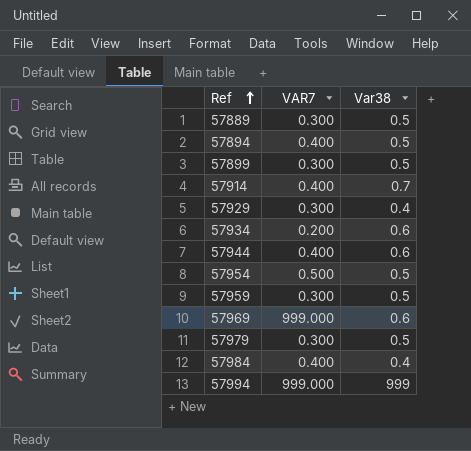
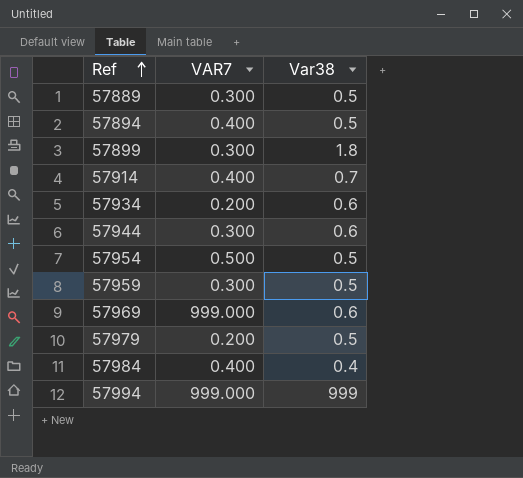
row 57929: 0.300 | 0.4 -> none
57899 | Var38: 0.5 -> 1.8
57944 | VAR7: 0.400 -> 0.300
57979 | VAR7: 0.300 -> 0.200

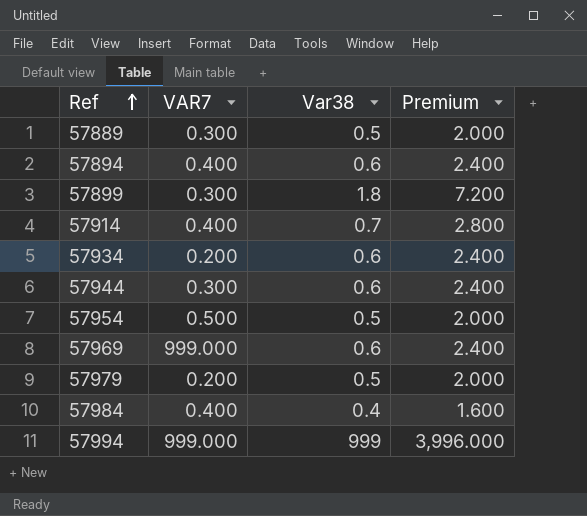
column Premium | formula: none -> [Var38] * 4
row 57959: 0.300 | 0.5 -> none
57894 | Var38: 0.5 -> 0.6

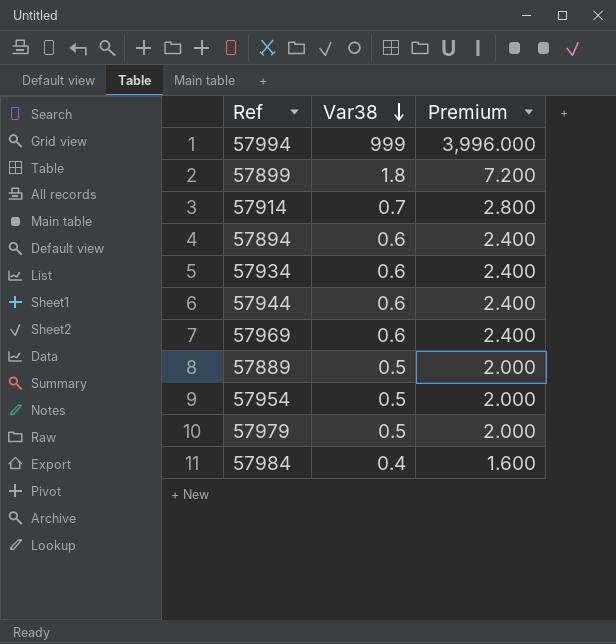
row order: Ref ascending -> Var38 descending
column VAR7 | position: 2 -> none

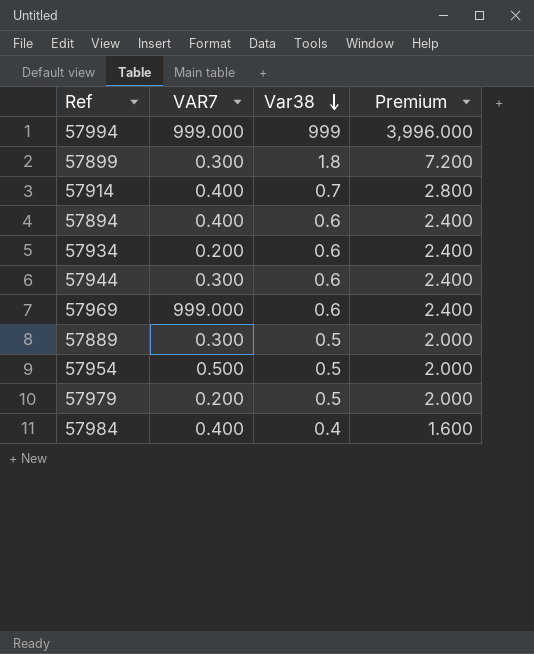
column VAR7 | position: none -> 2

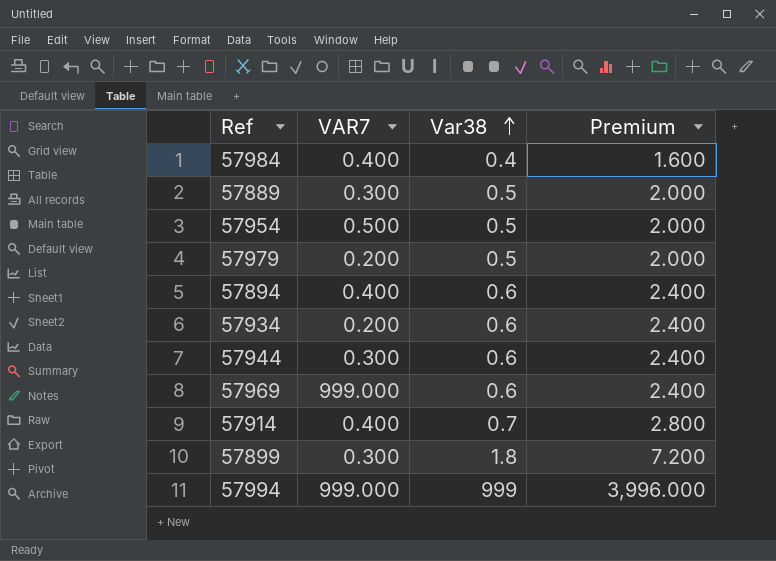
row order: Var38 descending -> Var38 ascending

